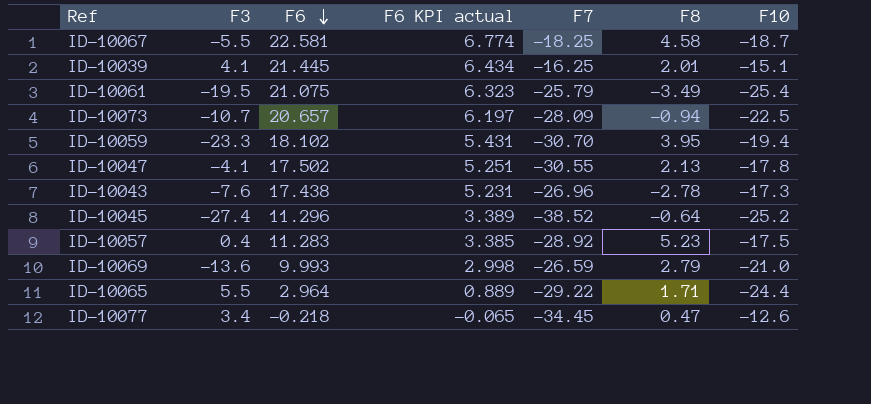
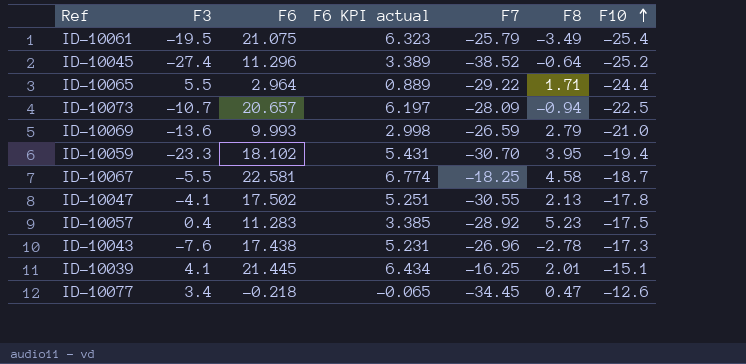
row order: F6 descending -> F10 ascending

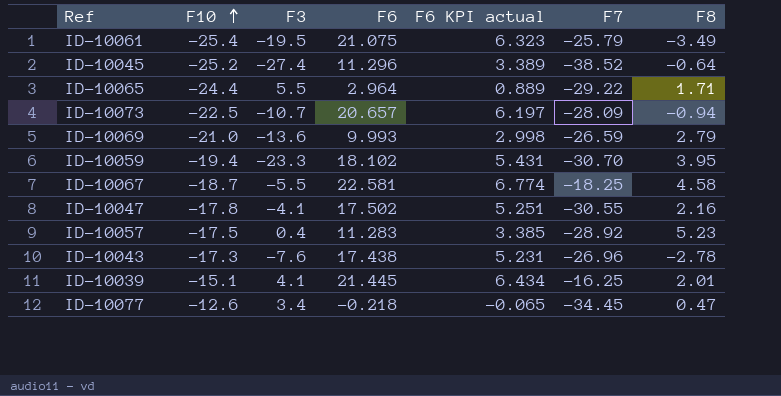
column F10 | position: 7 -> 2
ID-10047 | F8: 2.13 -> 2.16

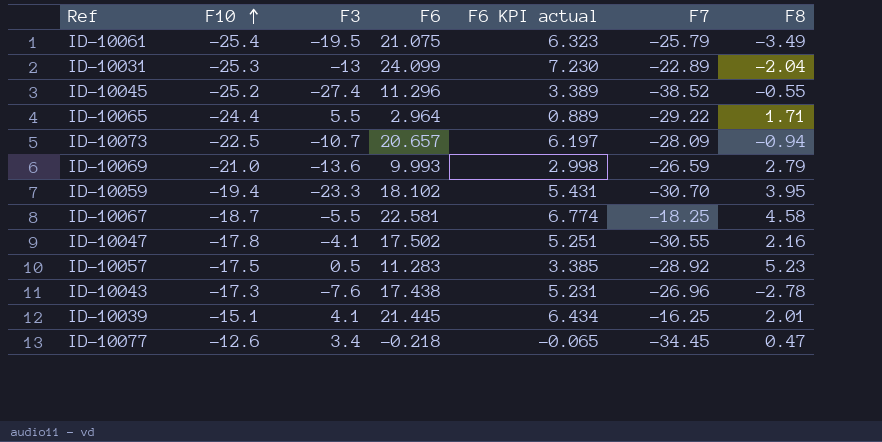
row ID-10031: none -> -25.3 | -13 | 24.099 | 7.230 | -22.89 | -2.04
ID-10045 | F8: -0.64 -> -0.55
ID-10057 | F3: 0.4 -> 0.5

